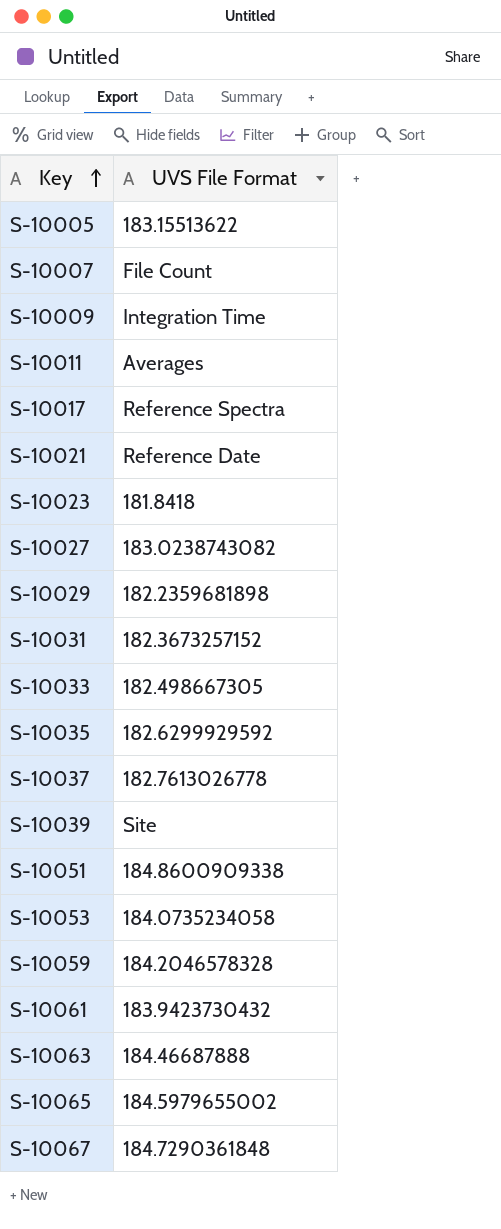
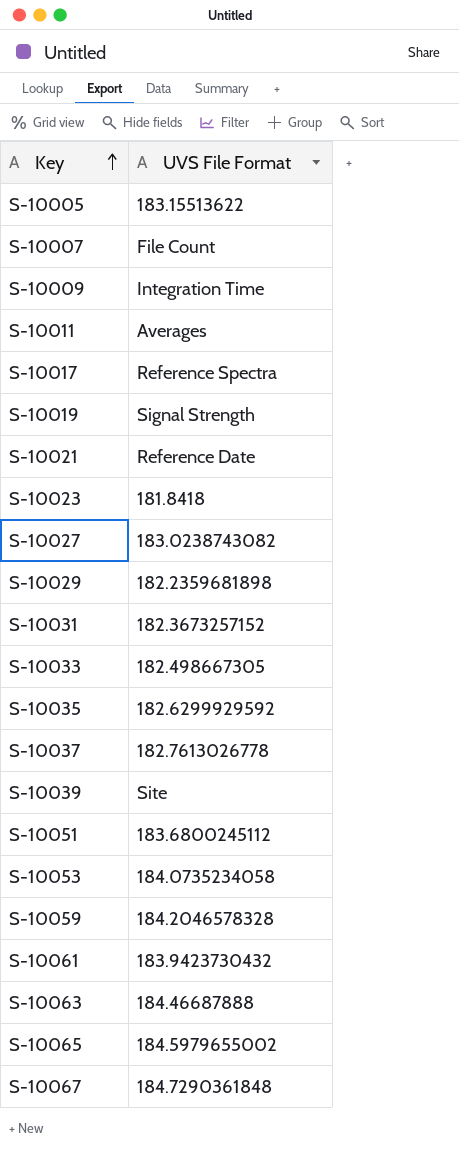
row S-10019: none -> Signal Strength
S-10051 | UVS File Format: 184.8600909338 -> 183.6800245112

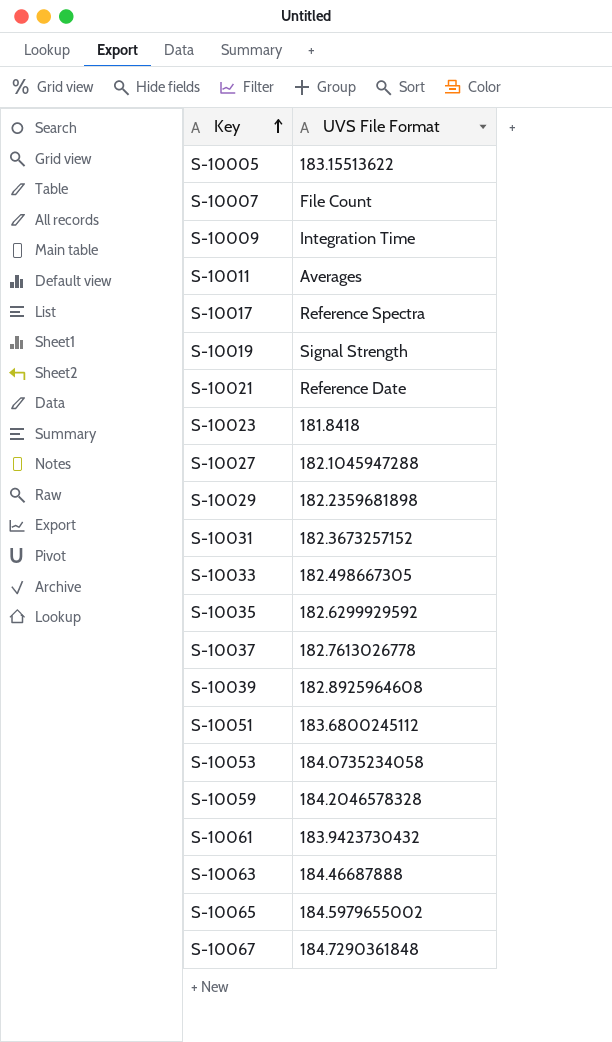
S-10027 | UVS File Format: 183.0238743082 -> 182.1045947288
S-10039 | UVS File Format: Site -> 182.8925964608

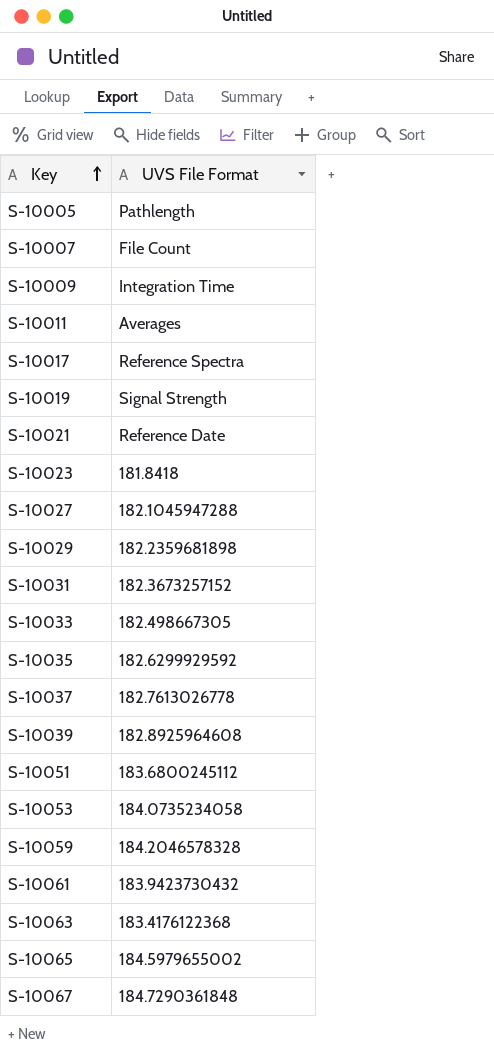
S-10005 | UVS File Format: 183.15513622 -> Pathlength
S-10063 | UVS File Format: 184.46687888 -> 183.4176122368

